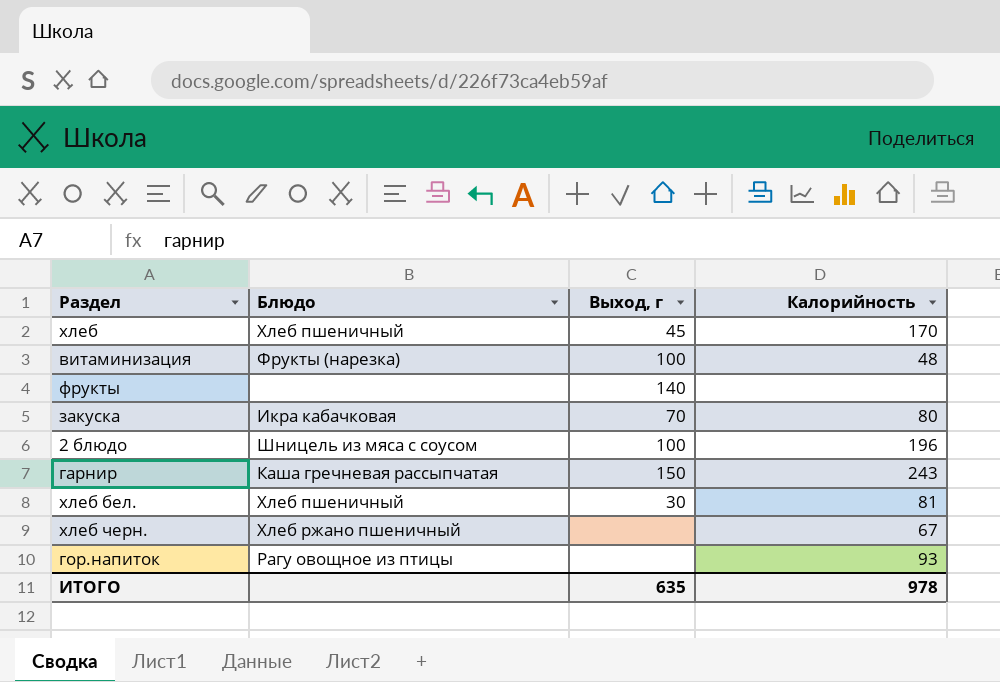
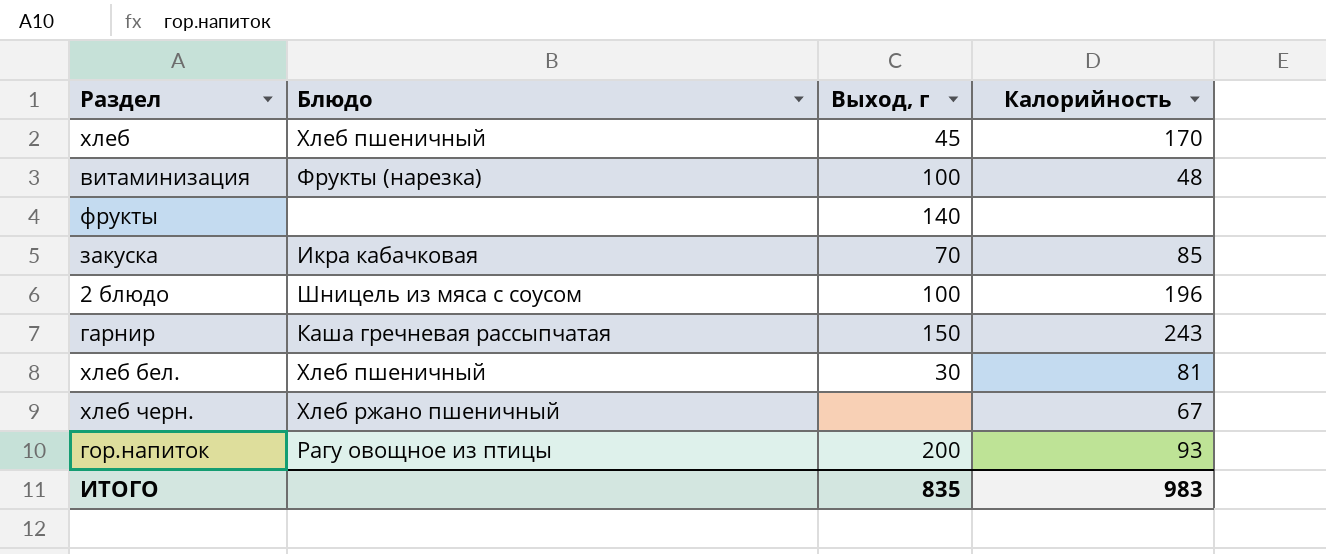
закуска | Калорийность: 80 -> 85
гор.напиток | Выход, г: none -> 200
ИТОГО | Выход, г: 635 -> 835
ИТОГО | Калорийность: 978 -> 983

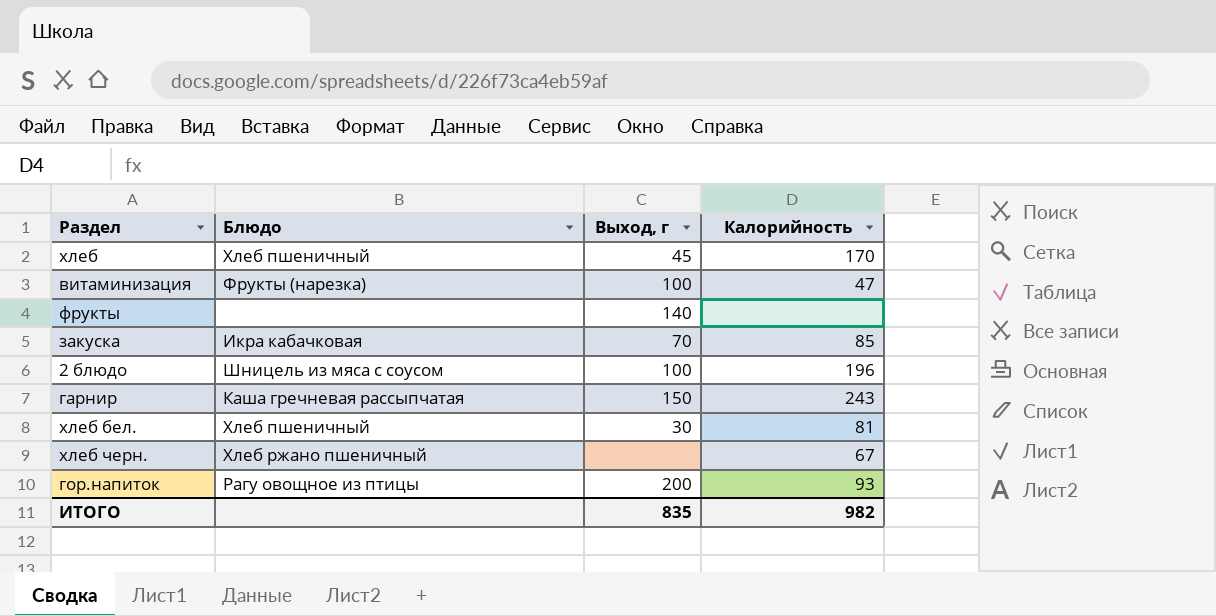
витаминизация | Калорийность: 48 -> 47
ИТОГО | Калорийность: 983 -> 982

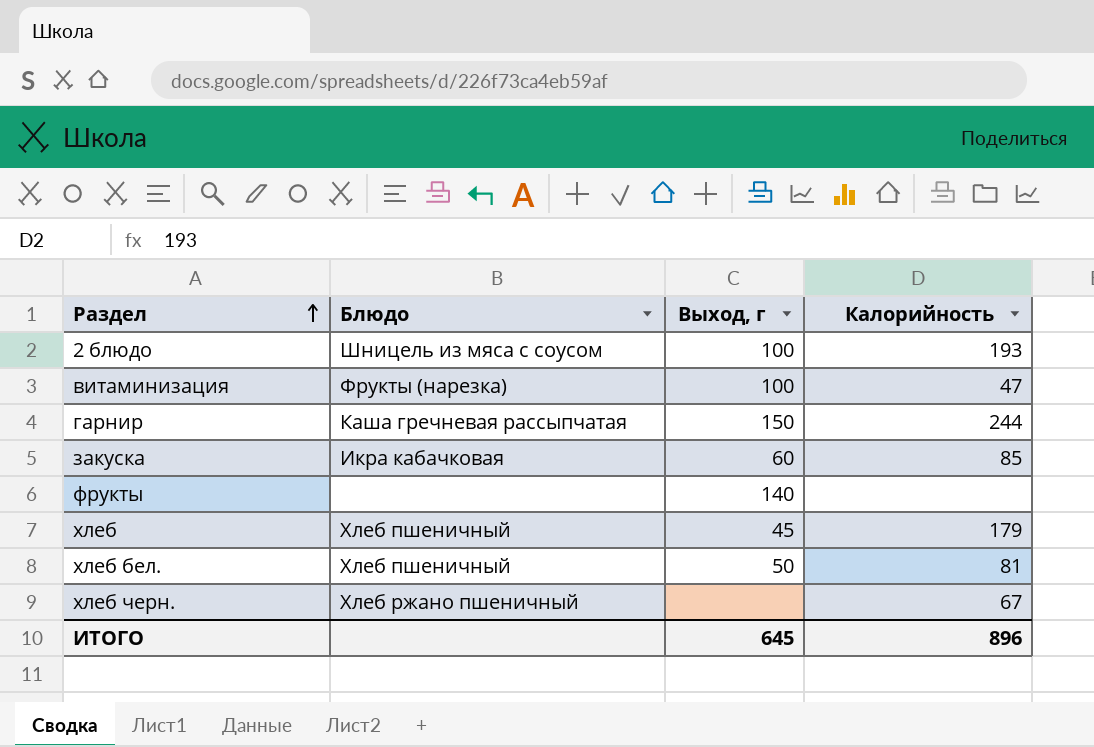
row order: none -> Раздел ascending
row гор.напиток: Рагу овощное из птицы | 200 | 93 -> none
2 блюдо | Калорийность: 196 -> 193
гарнир | Калорийность: 243 -> 244
закуска | Выход, г: 70 -> 60
хлеб | Калорийность: 170 -> 179
хлеб бел. | Выход, г: 30 -> 50
ИТОГО | Выход, г: 835 -> 645
ИТОГО | Калорийность: 982 -> 896

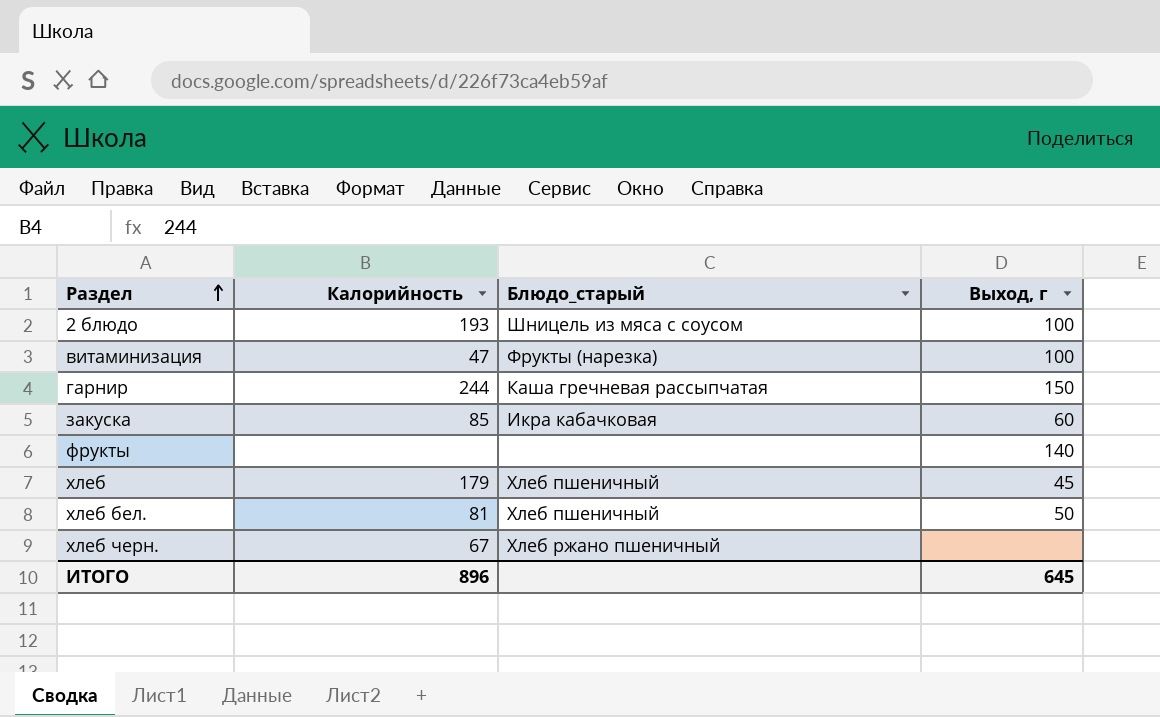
column Калорийность | position: 4 -> 2
column name: Блюдо -> Блюдо_старый

